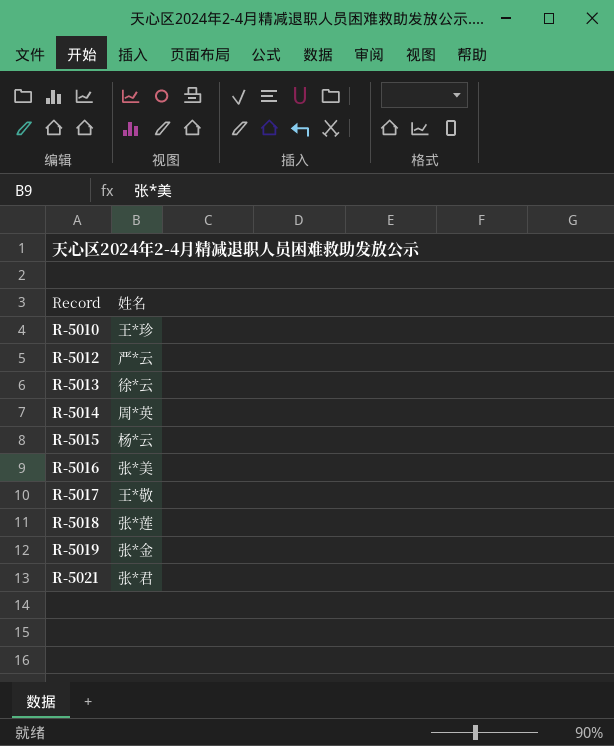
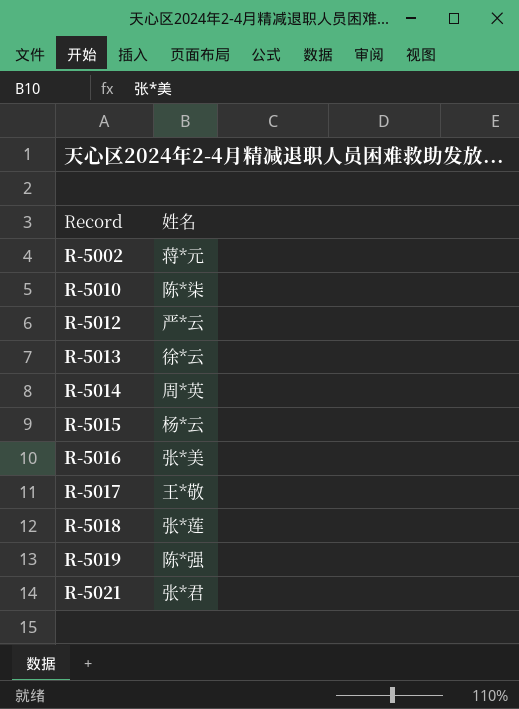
row R-5002: none -> 蒋*元
R-5010 | 姓名: 王*珍 -> 陈*柒
R-5019 | 姓名: 张*金 -> 陈*强

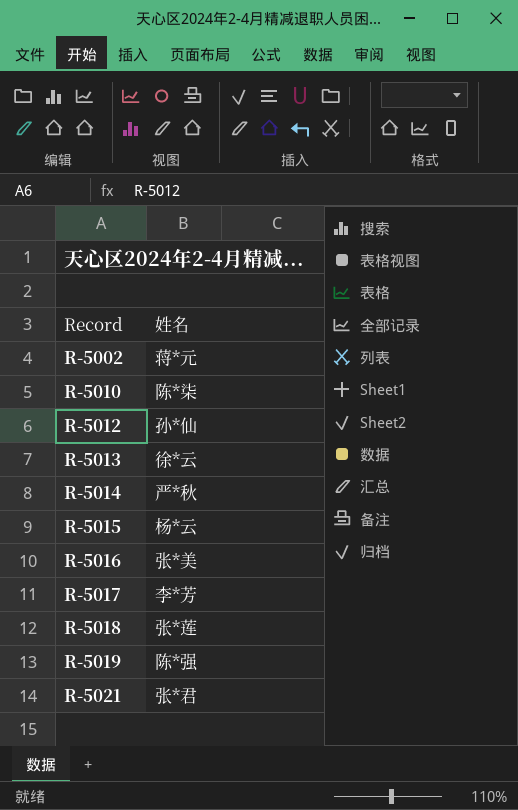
R-5012 | 姓名: 严*云 -> 孙*仙
R-5014 | 姓名: 周*英 -> 严*秋
R-5017 | 姓名: 王*敬 -> 李*芳

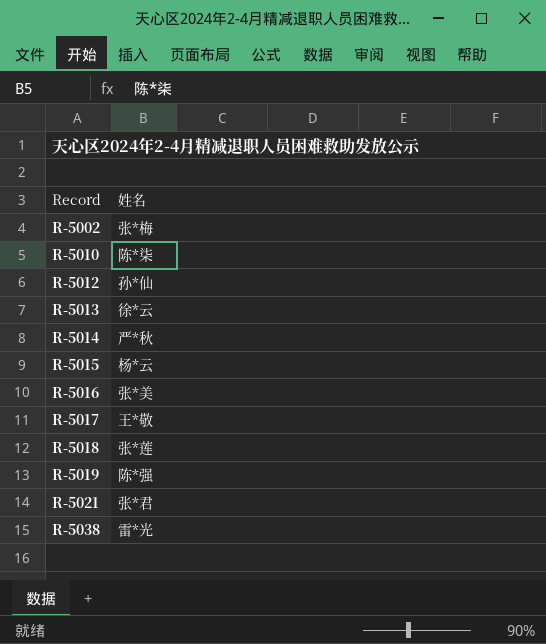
R-5002 | 姓名: 蒋*元 -> 张*梅
R-5017 | 姓名: 李*芳 -> 王*敬
row R-5038: none -> 雷*光

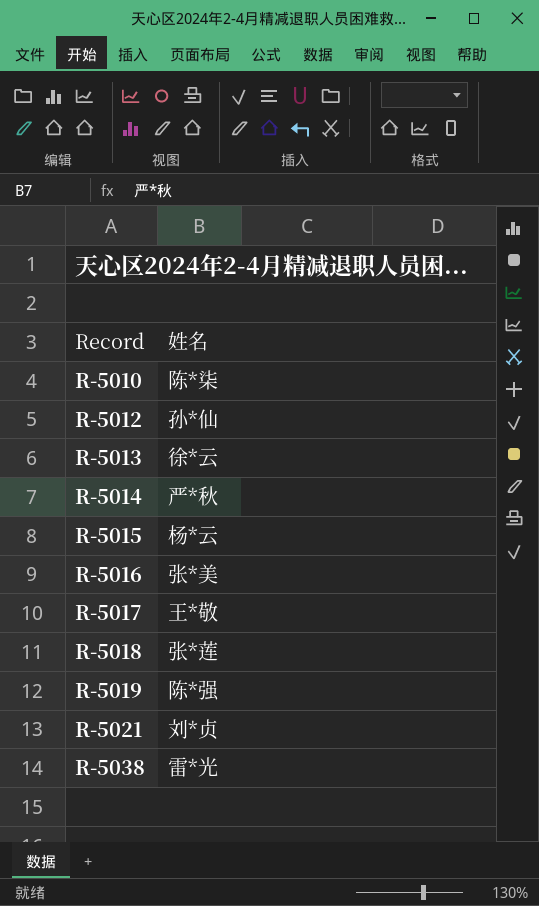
row R-5002: 张*梅 -> none
R-5021 | 姓名: 张*君 -> 刘*贞

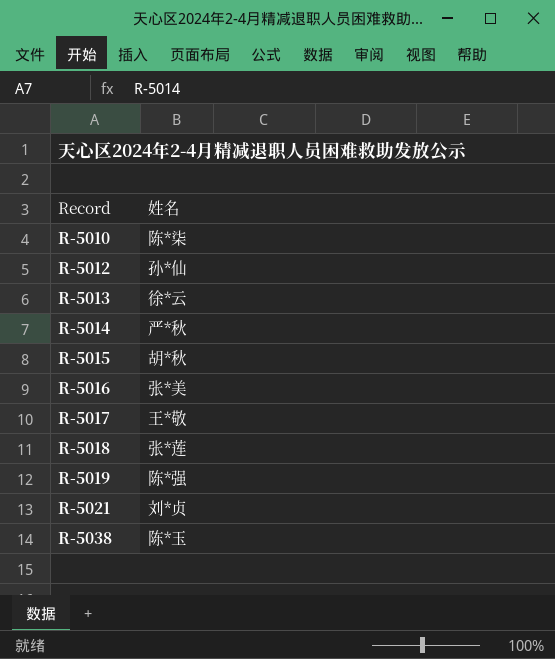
R-5015 | 姓名: 杨*云 -> 胡*秋
R-5038 | 姓名: 雷*光 -> 陈*玉

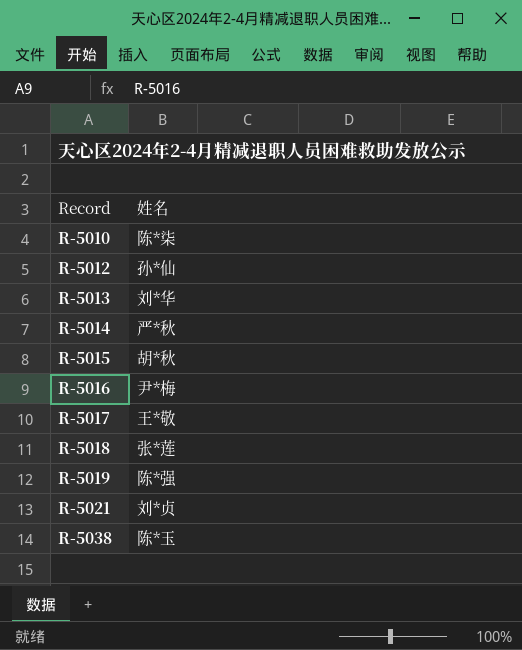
R-5013 | 姓名: 徐*云 -> 刘*华
R-5016 | 姓名: 张*美 -> 尹*梅

